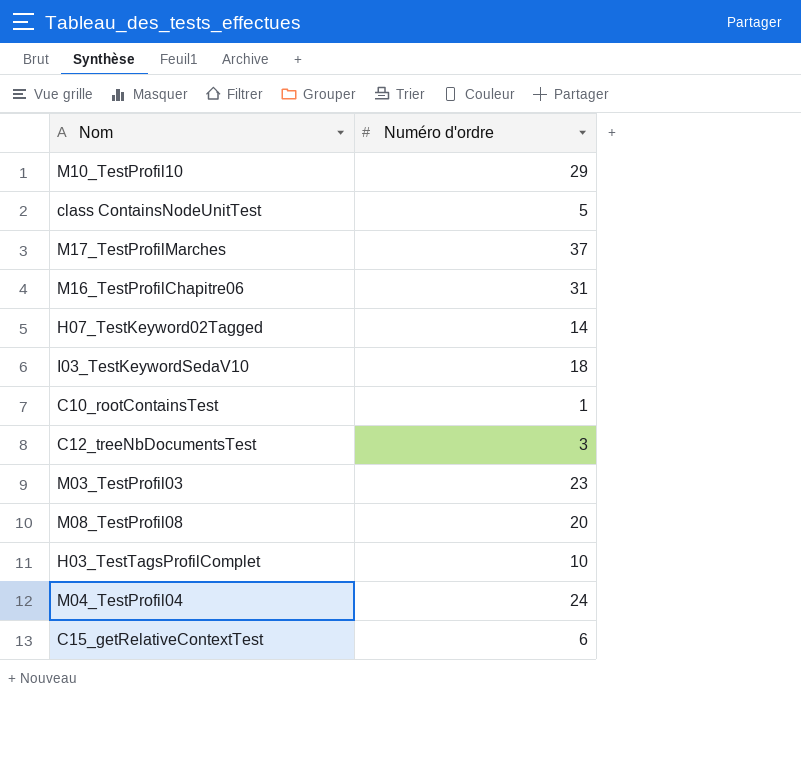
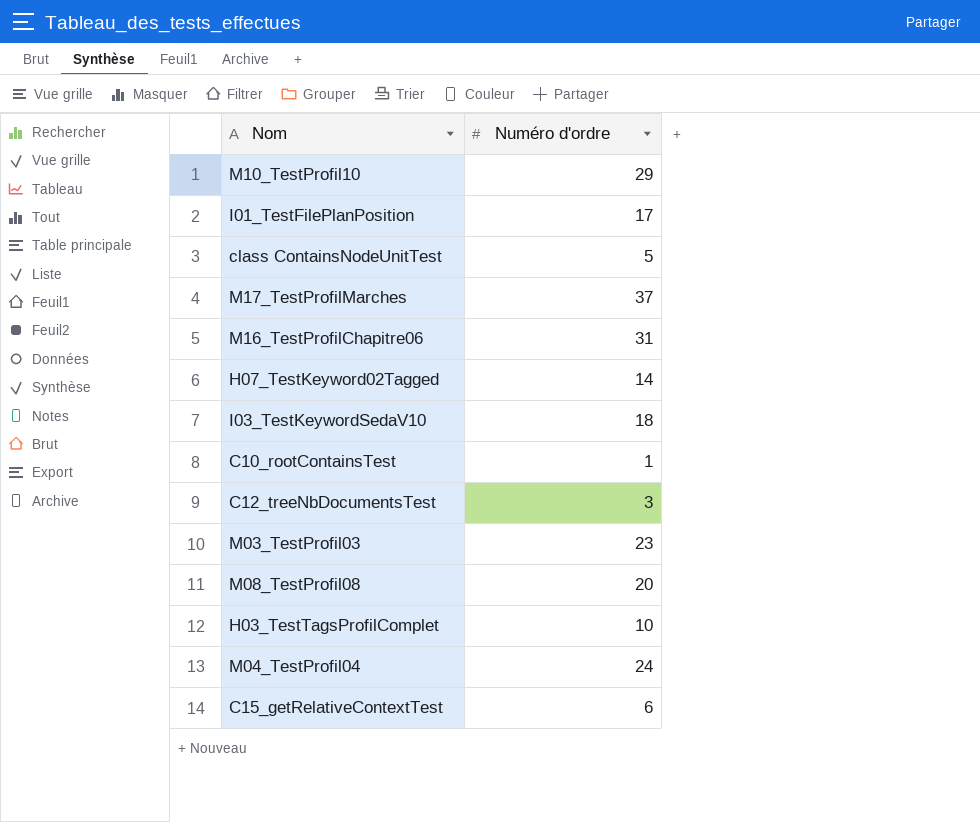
row I01_TestFilePlanPosition: none -> 17

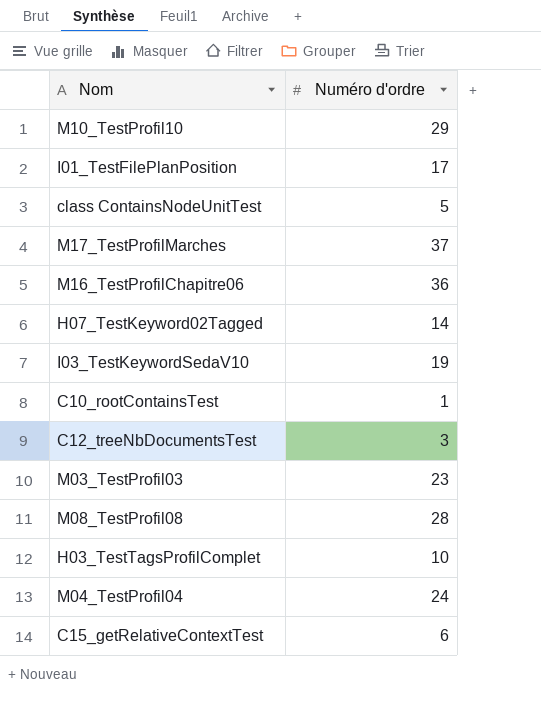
M16_TestProfilChapitre06 | Numéro d'ordre: 31 -> 36
I03_TestKeywordSedaV10 | Numéro d'ordre: 18 -> 19
M08_TestProfil08 | Numéro d'ordre: 20 -> 28

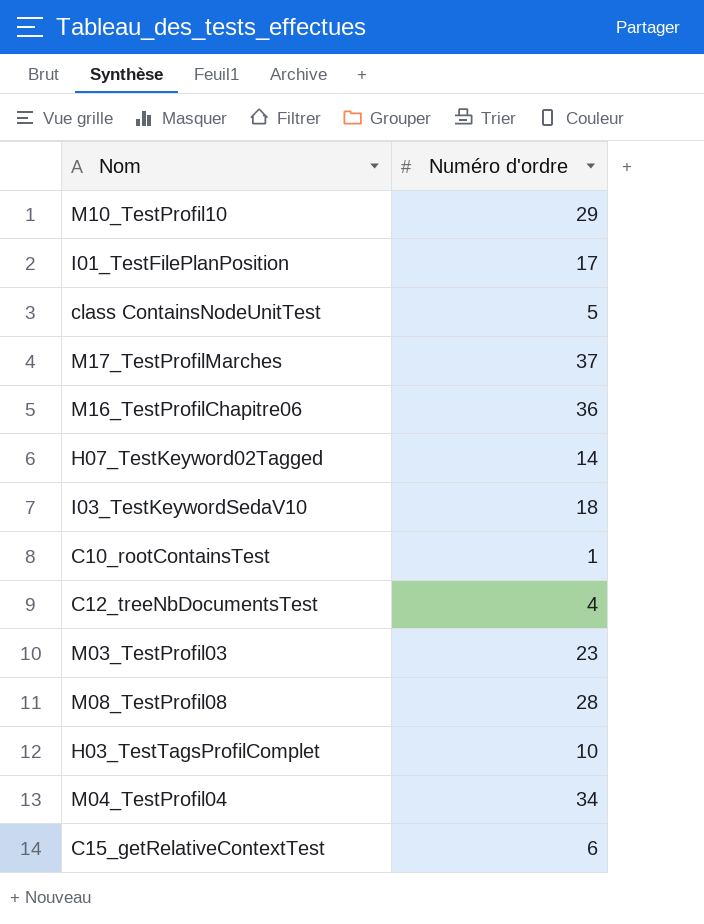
I03_TestKeywordSedaV10 | Numéro d'ordre: 19 -> 18
C12_treeNbDocumentsTest | Numéro d'ordre: 3 -> 4
M04_TestProfil04 | Numéro d'ordre: 24 -> 34

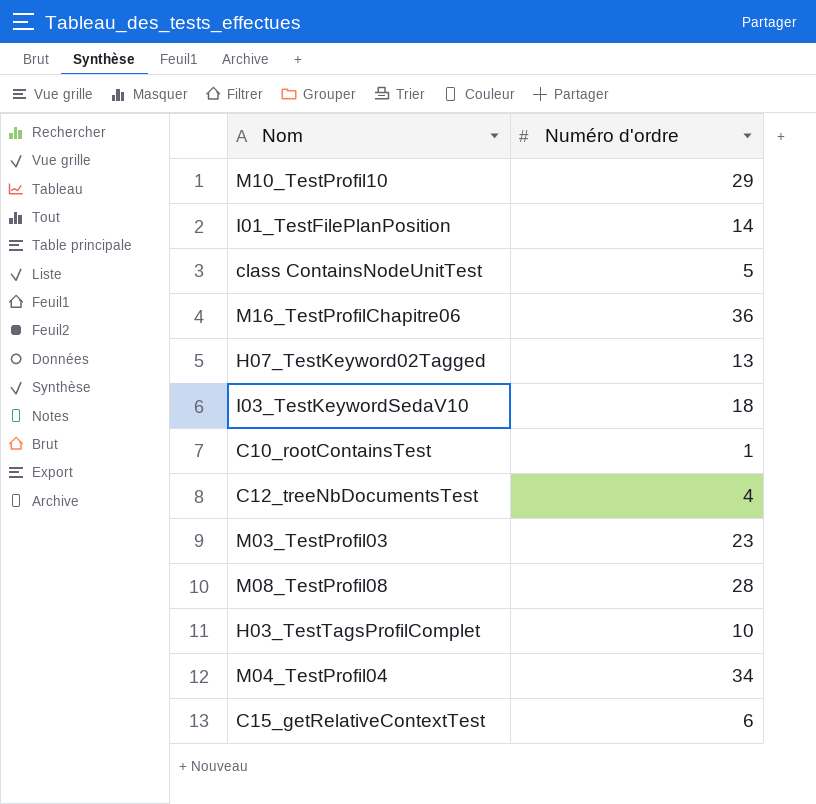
row M17_TestProfilMarches: 37 -> none
I01_TestFilePlanPosition | Numéro d'ordre: 17 -> 14
H07_TestKeyword02Tagged | Numéro d'ordre: 14 -> 13

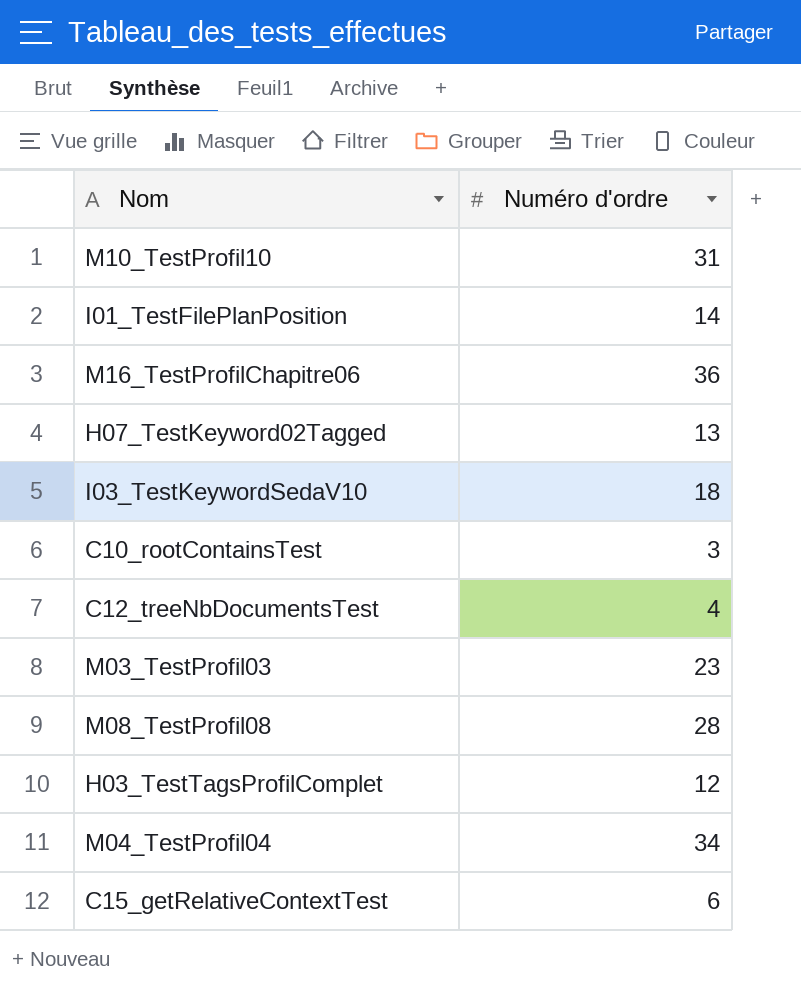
row class ContainsNodeUnitTest: 5 -> none
M10_TestProfil10 | Numéro d'ordre: 29 -> 31
C10_rootContainsTest | Numéro d'ordre: 1 -> 3
H03_TestTagsProfilComplet | Numéro d'ordre: 10 -> 12

